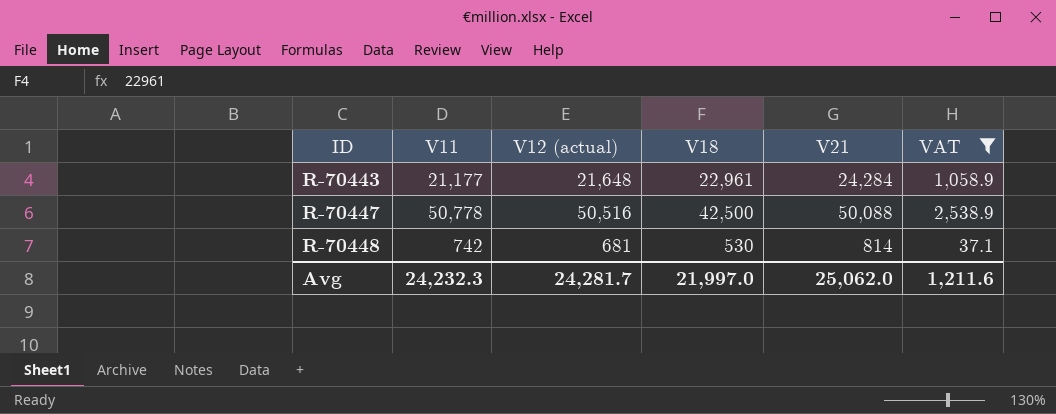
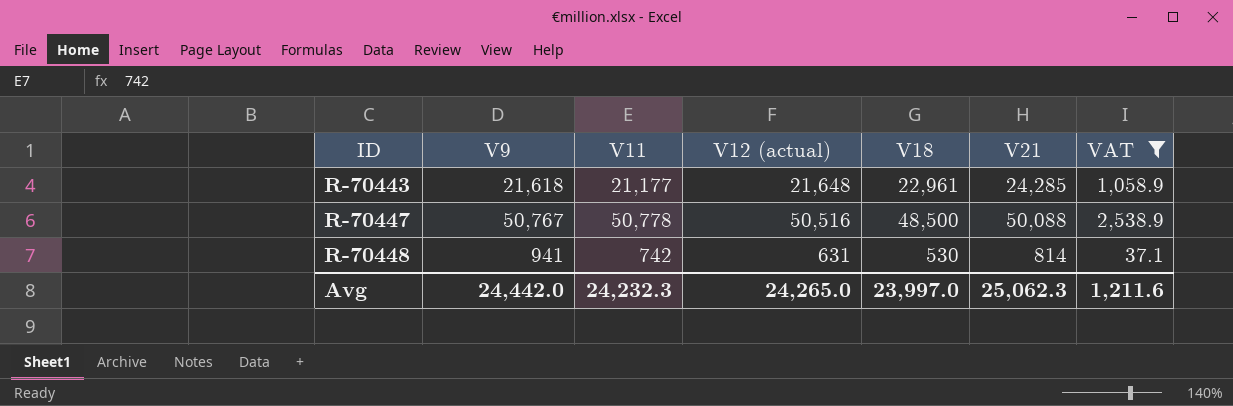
column V9 | position: none -> 2
R-70443 | V21: 24,284 -> 24,285
R-70447 | V18: 42,500 -> 48,500
R-70448 | V12 (actual): 681 -> 631
Avg | V12 (actual): 24,281.7 -> 24,265.0
Avg | V18: 21,997.0 -> 23,997.0
Avg | V21: 25,062.0 -> 25,062.3

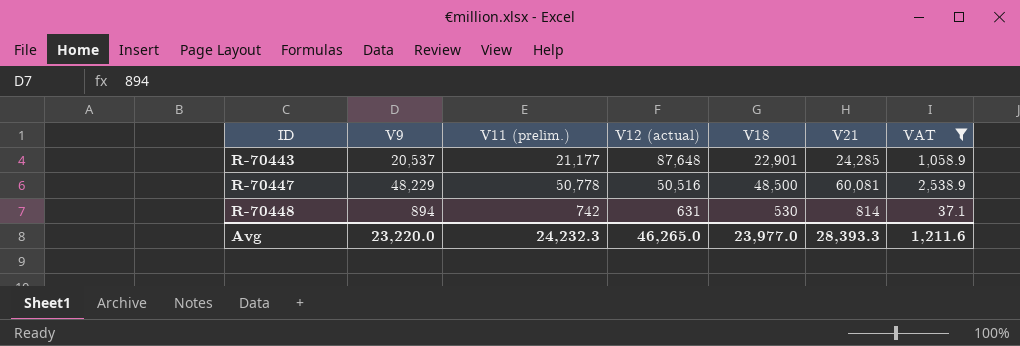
column name: V11 -> V11 (prelim.)
R-70443 | V9: 21,618 -> 20,537
R-70443 | V12 (actual): 21,648 -> 87,648
R-70443 | V18: 22,961 -> 22,901
R-70447 | V9: 50,767 -> 48,229
R-70447 | V21: 50,088 -> 60,081
R-70448 | V9: 941 -> 894
Avg | V9: 24,442.0 -> 23,220.0
Avg | V12 (actual): 24,265.0 -> 46,265.0
Avg | V18: 23,997.0 -> 23,977.0
Avg | V21: 25,062.3 -> 28,393.3

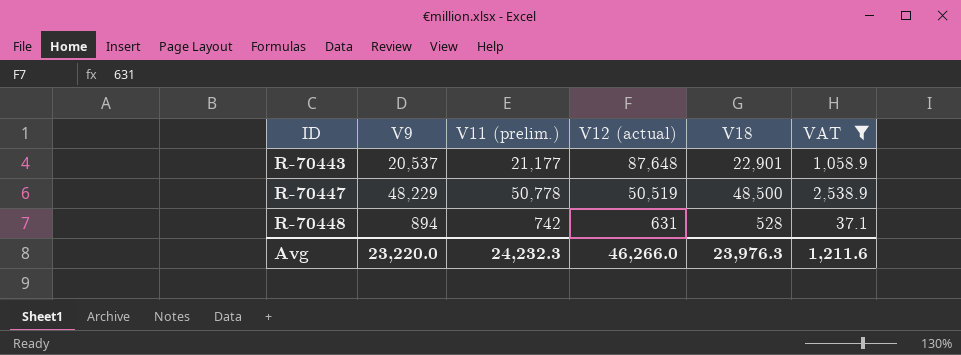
column V21 | position: 6 -> none
R-70447 | V12 (actual): 50,516 -> 50,519
R-70448 | V18: 530 -> 528
Avg | V12 (actual): 46,265.0 -> 46,266.0
Avg | V18: 23,977.0 -> 23,976.3

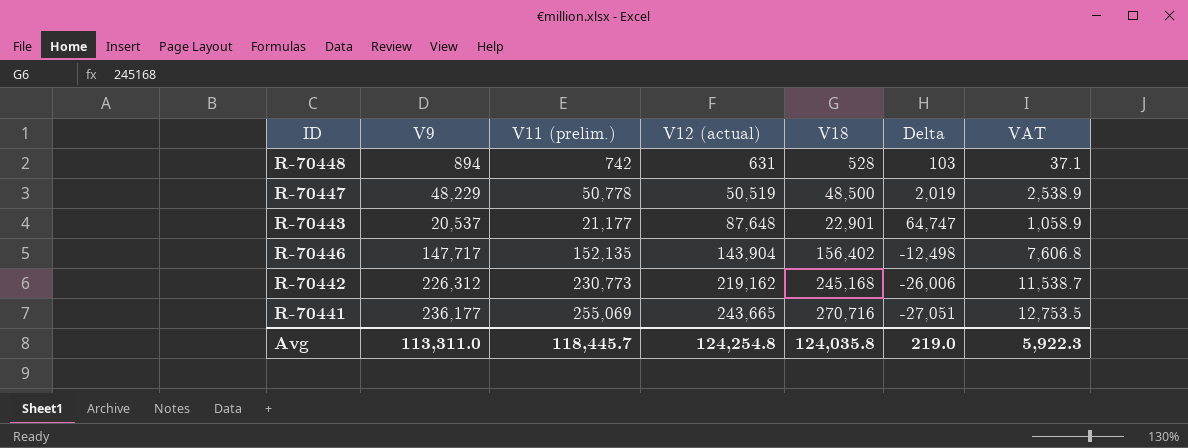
filter: VAT <= 2,538.9 -> none
row order: ID ascending -> V12 (actual) ascending
column Delta | formula: none -> [V12 (actual)] - [V18]
Avg | V9: 23,220.0 -> 113,311.0
Avg | V11 (prelim.): 24,232.3 -> 118,445.7
Avg | V12 (actual): 46,266.0 -> 124,254.8
Avg | V18: 23,976.3 -> 124,035.8
Avg | VAT: 1,211.6 -> 5,922.3

